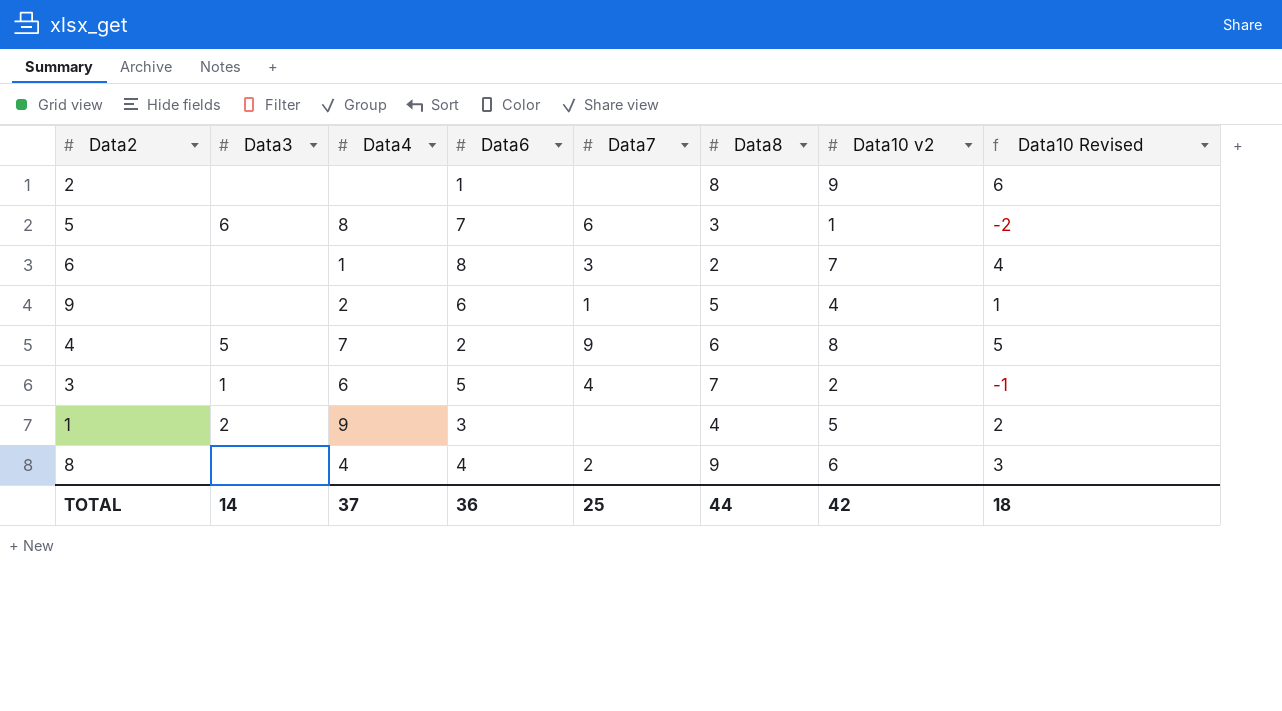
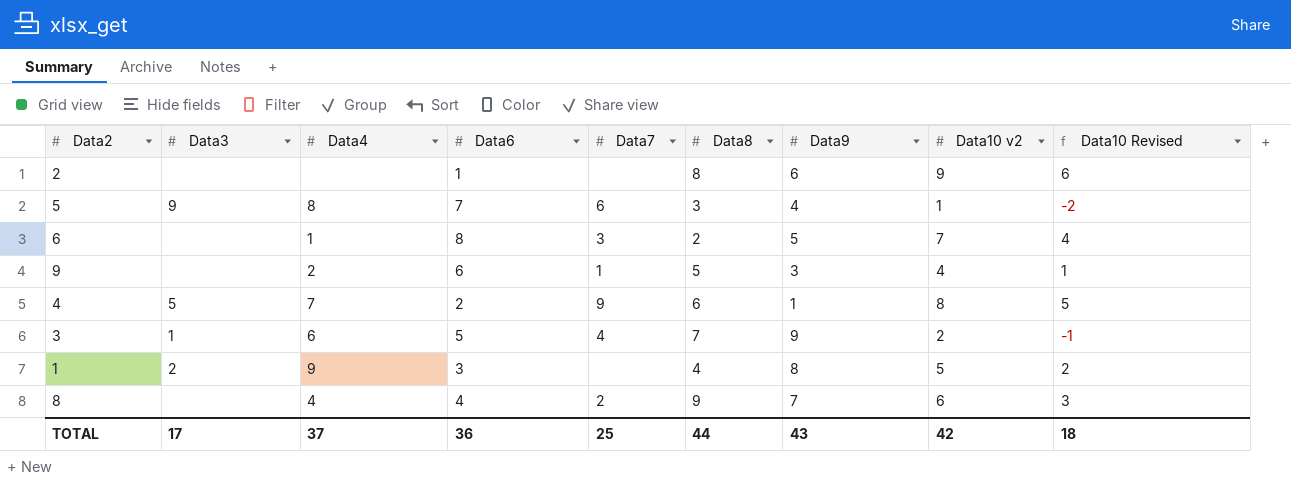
column Data9 | position: none -> 7
5 | Data3: 6 -> 9
TOTAL | Data3: 14 -> 17

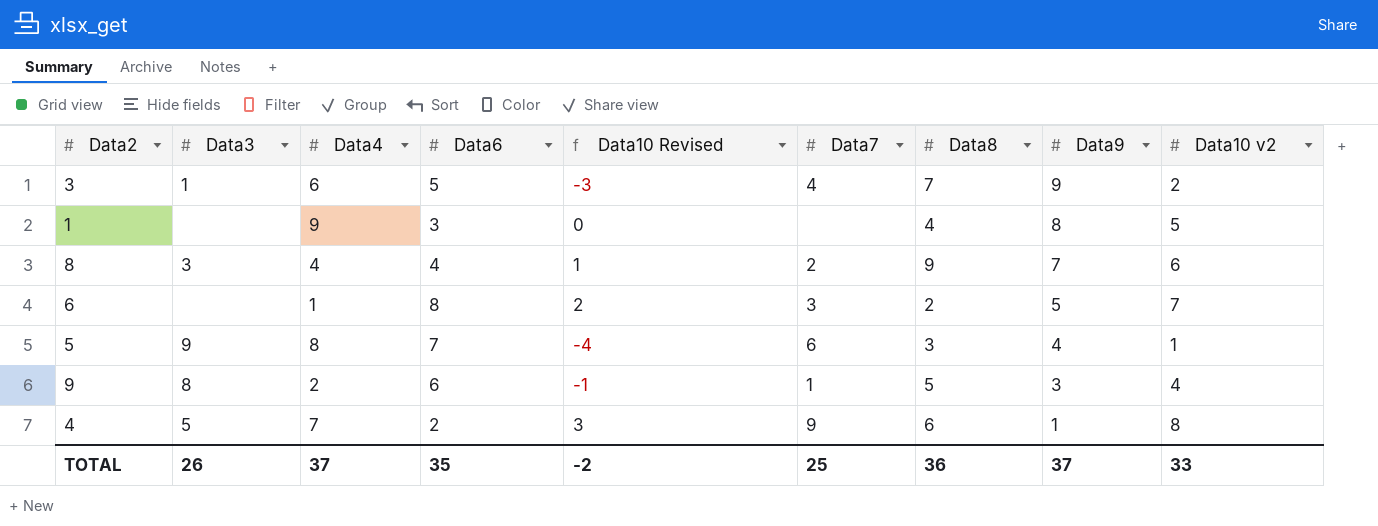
row order: none -> Data9 descending
column Data10 Revised | formula: [Data10 v2] - 3 -> [Data10 v2] - 5
column Data10 Revised | position: 9 -> 5
row 2: none | none | 1 | none | 8 | 6 | 9 | 6 -> none
1 | Data3: 2 -> none
8 | Data3: none -> 3
9 | Data3: none -> 8
TOTAL | Data3: 17 -> 26
TOTAL | Data6: 36 -> 35
TOTAL | Data10 Revised: 18 -> -2
TOTAL | Data8: 44 -> 36
TOTAL | Data9: 43 -> 37
TOTAL | Data10 v2: 42 -> 33

